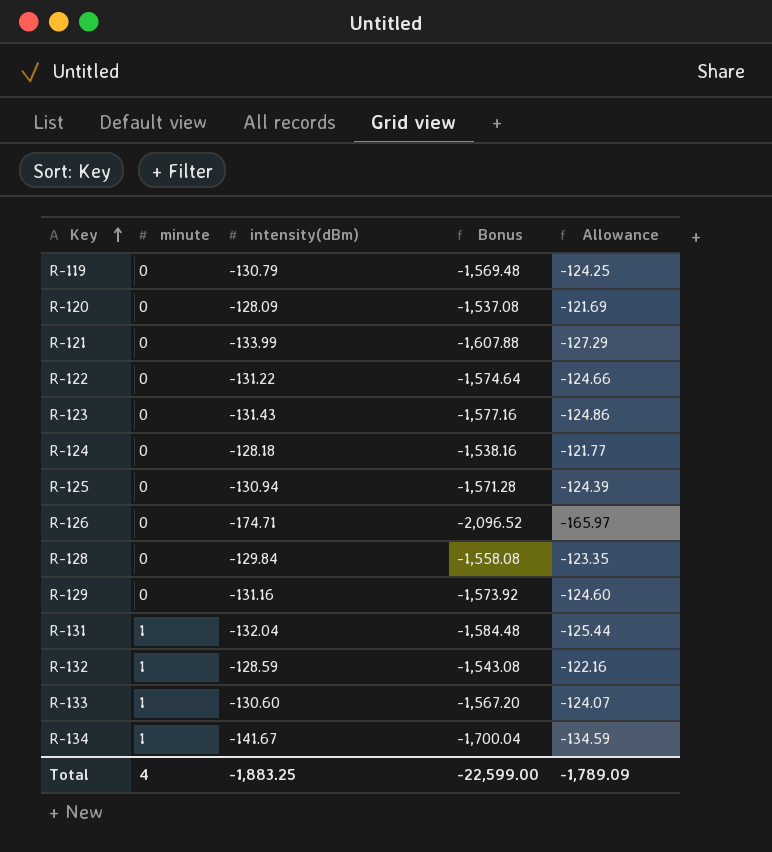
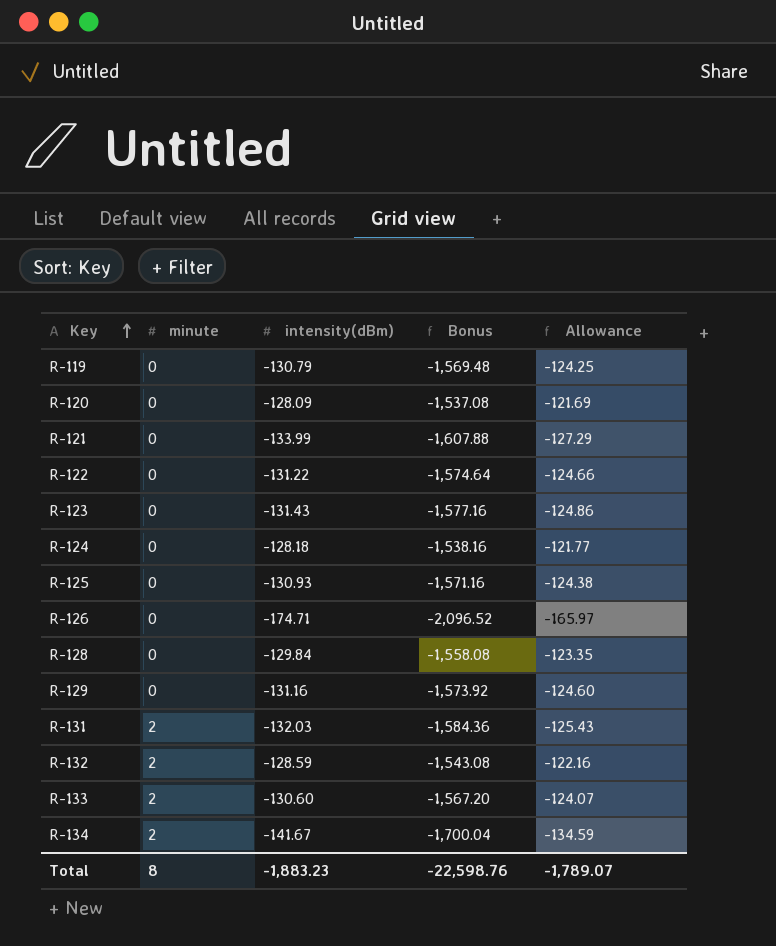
R-125 | intensity(dBm): -130.94 -> -130.93
R-125 | Bonus: -1,571.28 -> -1,571.16
R-125 | Allowance: -124.39 -> -124.38
R-131 | minute: 1 -> 2
R-131 | intensity(dBm): -132.04 -> -132.03
R-131 | Bonus: -1,584.48 -> -1,584.36
R-131 | Allowance: -125.44 -> -125.43
R-132 | minute: 1 -> 2
R-133 | minute: 1 -> 2
R-134 | minute: 1 -> 2
Total | minute: 4 -> 8
Total | intensity(dBm): -1,883.25 -> -1,883.23
Total | Bonus: -22,599.00 -> -22,598.76
Total | Allowance: -1,789.09 -> -1,789.07

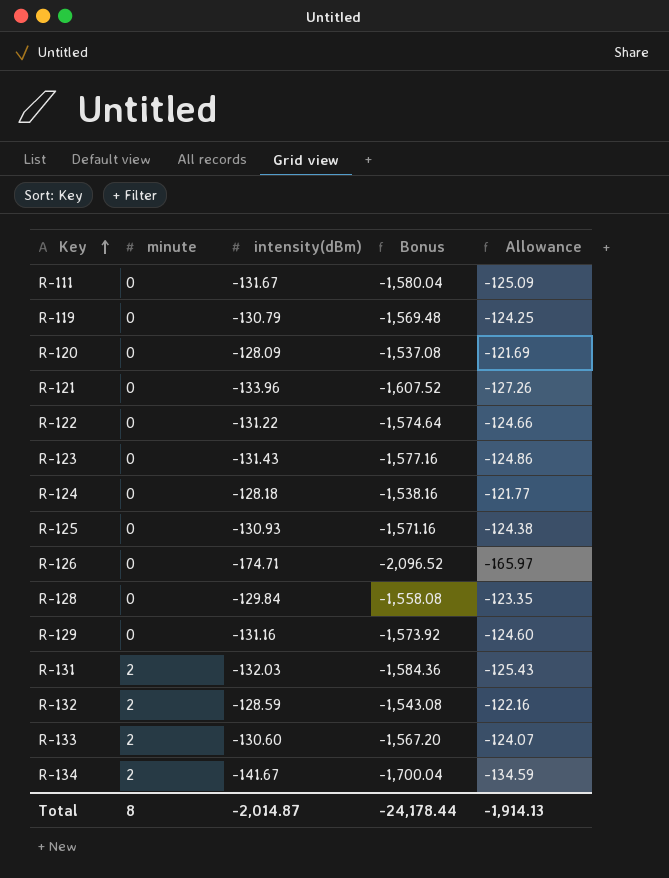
row R-111: none -> 0 | -131.67 | -1,580.04 | -125.09
R-121 | intensity(dBm): -133.99 -> -133.96
R-121 | Bonus: -1,607.88 -> -1,607.52
R-121 | Allowance: -127.29 -> -127.26
Total | intensity(dBm): -1,883.23 -> -2,014.87
Total | Bonus: -22,598.76 -> -24,178.44
Total | Allowance: -1,789.07 -> -1,914.13

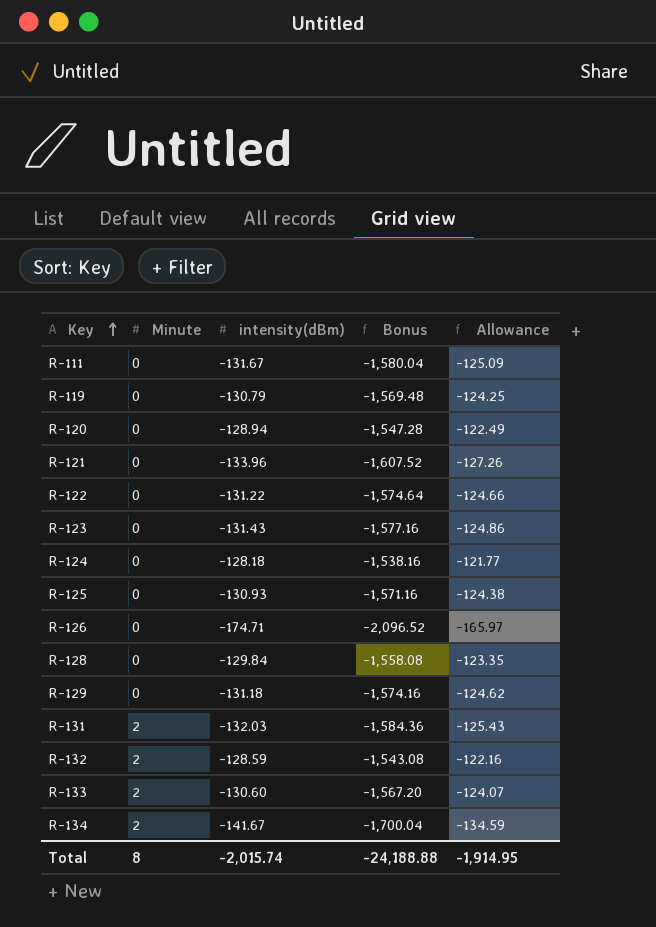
column name: minute -> Minute
R-120 | intensity(dBm): -128.09 -> -128.94
R-120 | Bonus: -1,537.08 -> -1,547.28
R-120 | Allowance: -121.69 -> -122.49
R-129 | intensity(dBm): -131.16 -> -131.18
R-129 | Bonus: -1,573.92 -> -1,574.16
R-129 | Allowance: -124.60 -> -124.62
Total | intensity(dBm): -2,014.87 -> -2,015.74
Total | Bonus: -24,178.44 -> -24,188.88
Total | Allowance: -1,914.13 -> -1,914.95

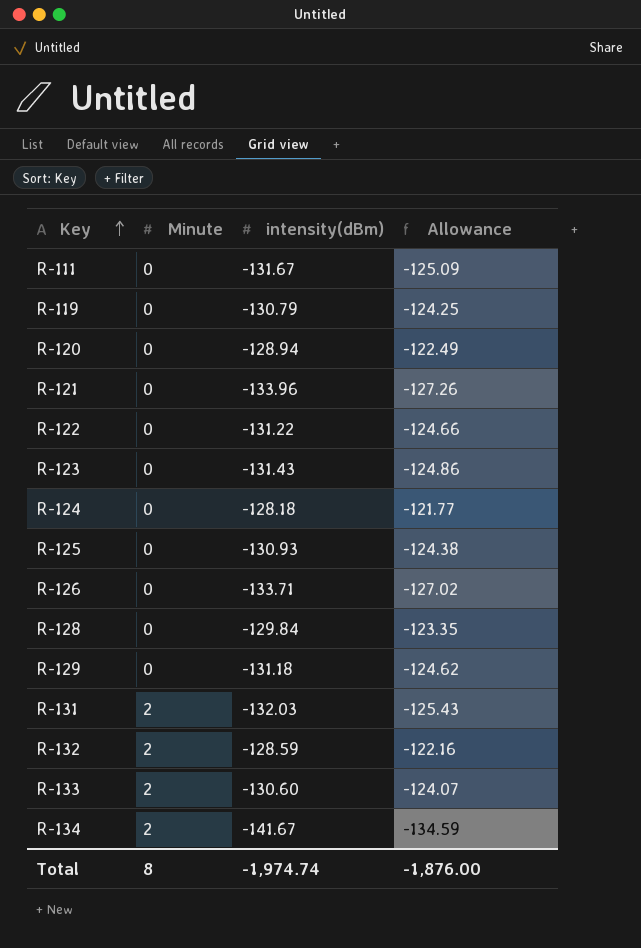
column Bonus | formula: [intensity(dBm)] * 12 -> none
R-126 | intensity(dBm): -174.71 -> -133.71
R-126 | Allowance: -165.97 -> -127.02
Total | intensity(dBm): -2,015.74 -> -1,974.74
Total | Allowance: -1,914.95 -> -1,876.00

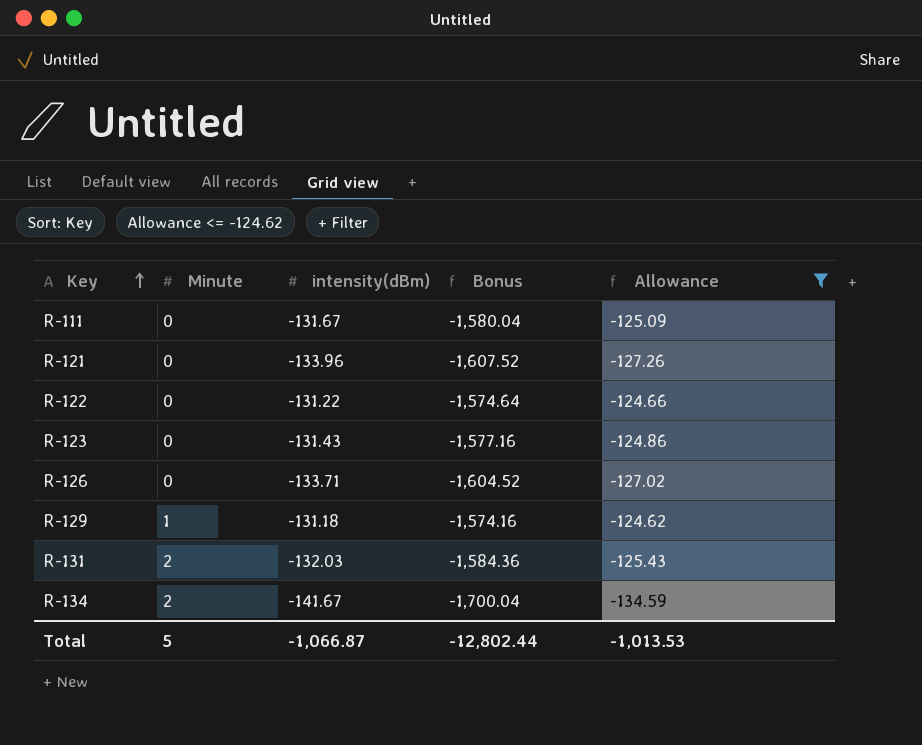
filter: none -> Allowance <= -124.62
column Bonus | formula: none -> [intensity(dBm)] * 12
R-129 | Minute: 0 -> 1
Total | Minute: 8 -> 5
Total | intensity(dBm): -1,974.74 -> -1,066.87
Total | Allowance: -1,876.00 -> -1,013.53

